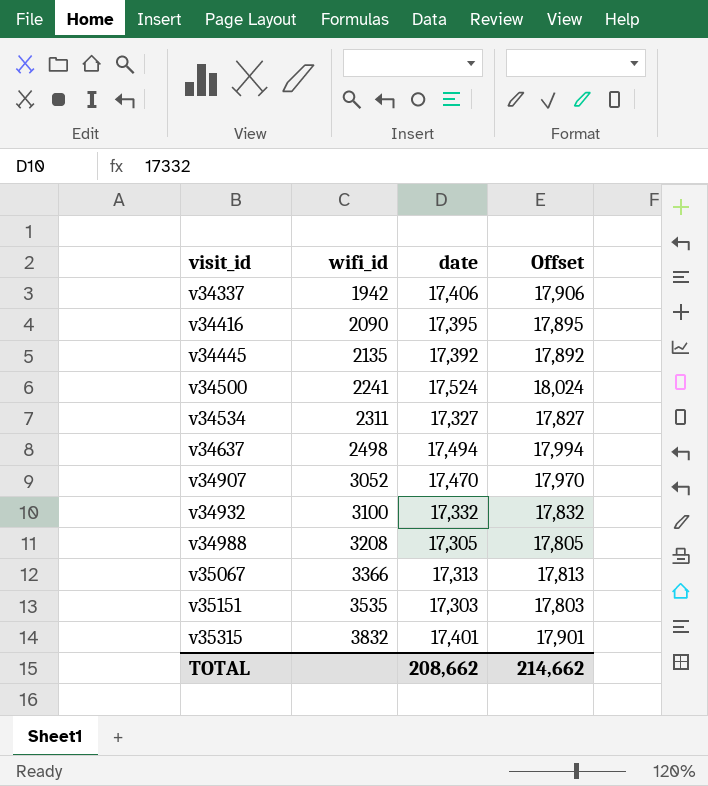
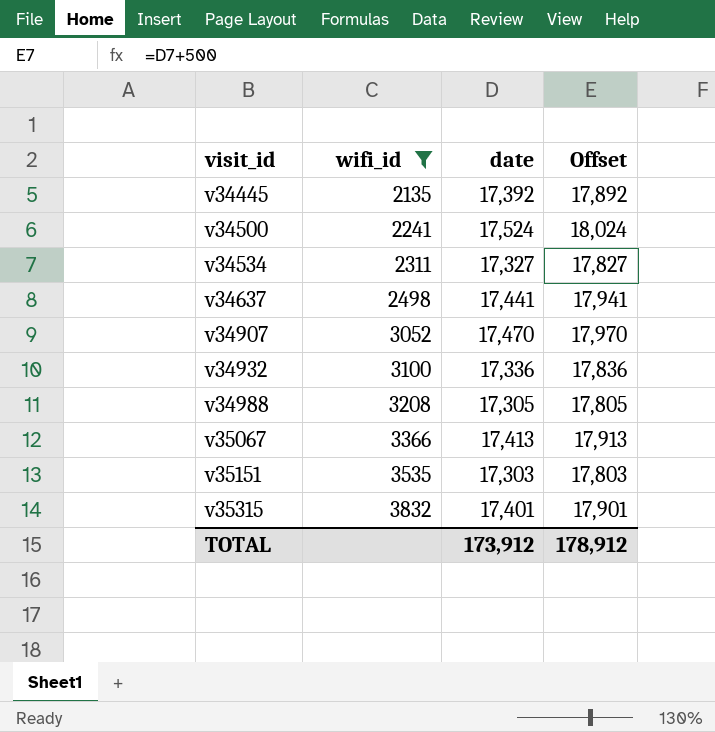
filter: none -> wifi_id >= 2135
v34637 | date: 17,494 -> 17,441
v34637 | Offset: 17,994 -> 17,941
v34932 | date: 17,332 -> 17,336
v34932 | Offset: 17,832 -> 17,836
v35067 | date: 17,313 -> 17,413
v35067 | Offset: 17,813 -> 17,913
TOTAL | date: 208,662 -> 173,912
TOTAL | Offset: 214,662 -> 178,912

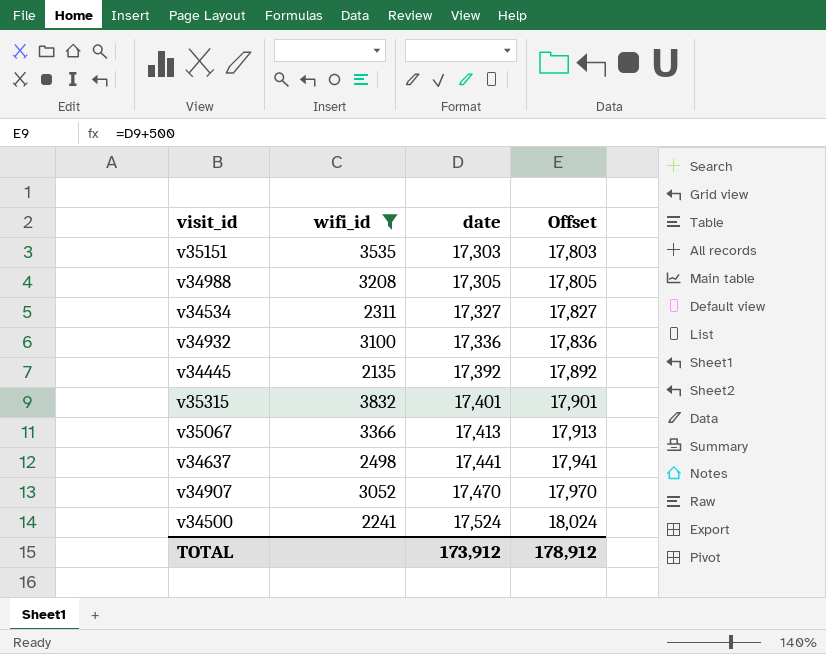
row order: visit_id ascending -> date ascending

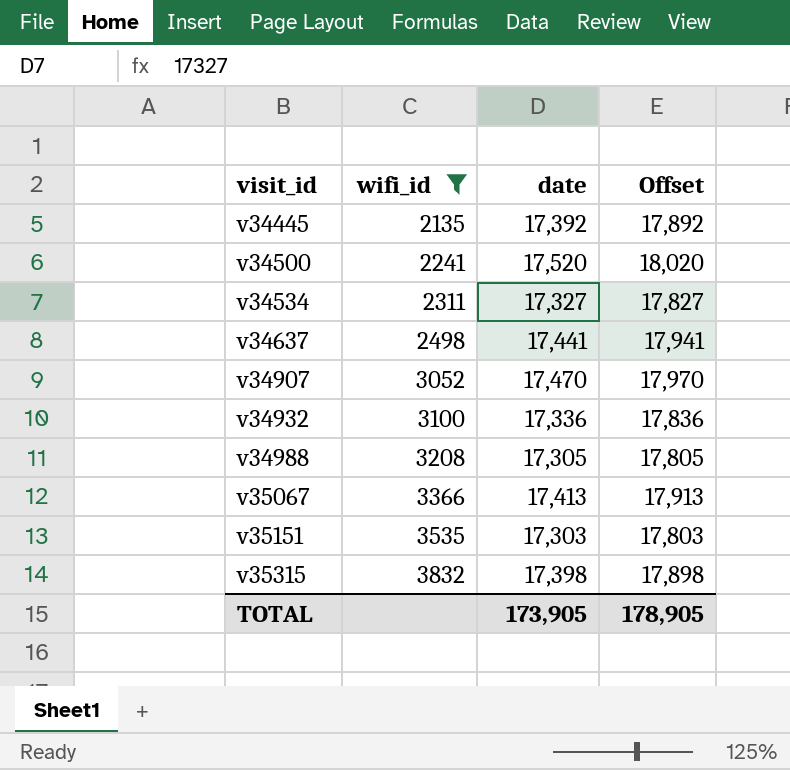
row order: date ascending -> visit_id ascending
v34500 | date: 17,524 -> 17,520
v34500 | Offset: 18,024 -> 18,020
v35315 | date: 17,401 -> 17,398
v35315 | Offset: 17,901 -> 17,898
TOTAL | date: 173,912 -> 173,905
TOTAL | Offset: 178,912 -> 178,905

